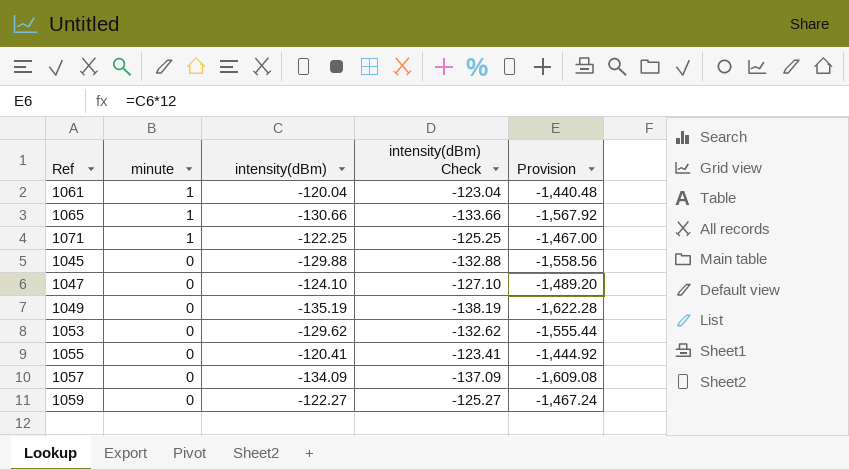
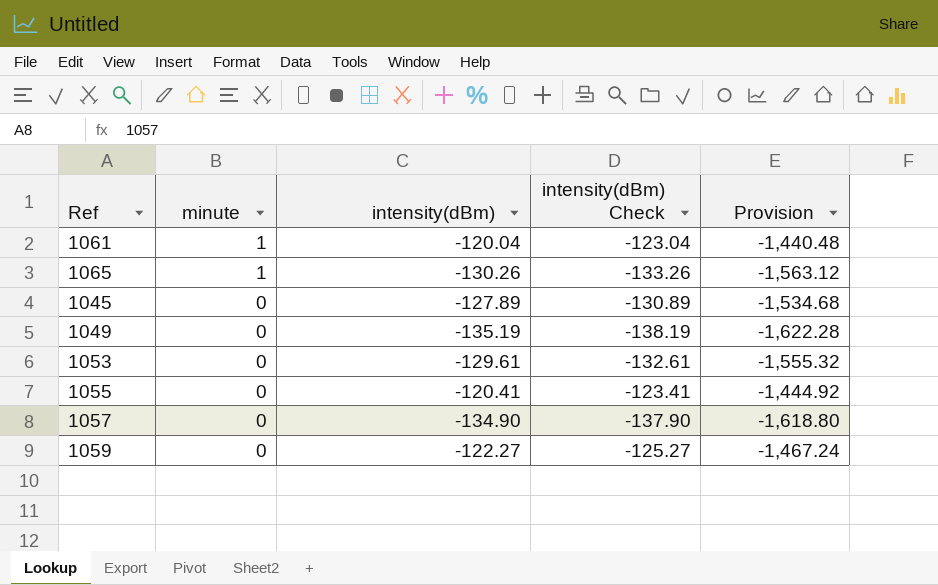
row 1071: 1 | -122.25 | -125.25 | -1,467.00 -> none
row 1047: 0 | -124.10 | -127.10 | -1,489.20 -> none
1065 | intensity(dBm): -130.66 -> -130.26
1065 | intensity(dBm) Check: -133.66 -> -133.26
1065 | Provision: -1,567.92 -> -1,563.12
1045 | intensity(dBm): -129.88 -> -127.89
1045 | intensity(dBm) Check: -132.88 -> -130.89
1045 | Provision: -1,558.56 -> -1,534.68
1053 | intensity(dBm): -129.62 -> -129.61
1053 | intensity(dBm) Check: -132.62 -> -132.61
1053 | Provision: -1,555.44 -> -1,555.32
1057 | intensity(dBm): -134.09 -> -134.90
1057 | intensity(dBm) Check: -137.09 -> -137.90
1057 | Provision: -1,609.08 -> -1,618.80

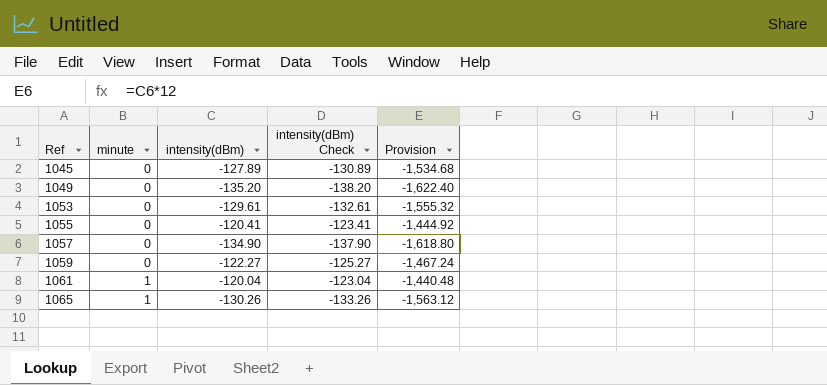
row order: minute descending -> Ref ascending
1049 | intensity(dBm): -135.19 -> -135.20
1049 | intensity(dBm) Check: -138.19 -> -138.20
1049 | Provision: -1,622.28 -> -1,622.40

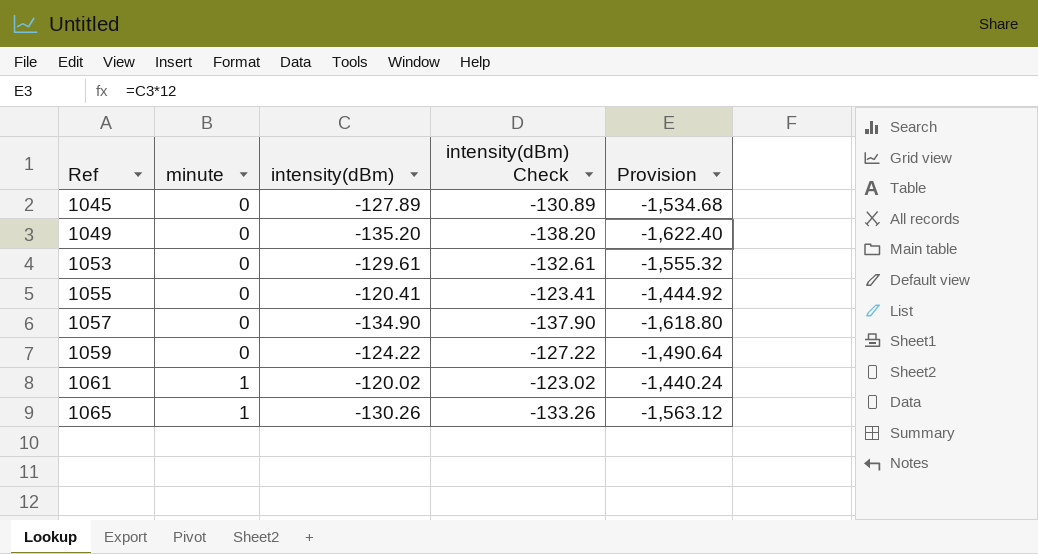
1059 | intensity(dBm): -122.27 -> -124.22
1059 | intensity(dBm) Check: -125.27 -> -127.22
1059 | Provision: -1,467.24 -> -1,490.64
1061 | intensity(dBm): -120.04 -> -120.02
1061 | intensity(dBm) Check: -123.04 -> -123.02
1061 | Provision: -1,440.48 -> -1,440.24

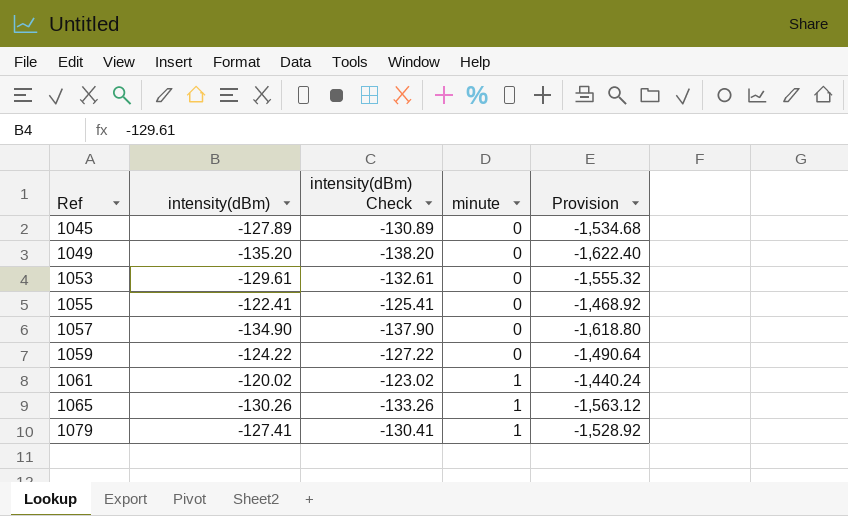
column minute | position: 2 -> 4
1055 | intensity(dBm): -120.41 -> -122.41
1055 | intensity(dBm) Check: -123.41 -> -125.41
1055 | Provision: -1,444.92 -> -1,468.92
row 1079: none -> -127.41 | -130.41 | 1 | -1,528.92

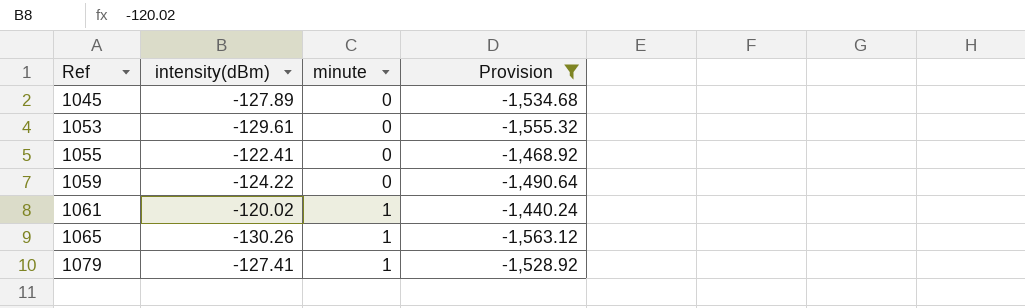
filter: none -> Provision >= -1,563.12
column intensity(dBm) Check | formula: [intensity(dBm)] - 3 -> none

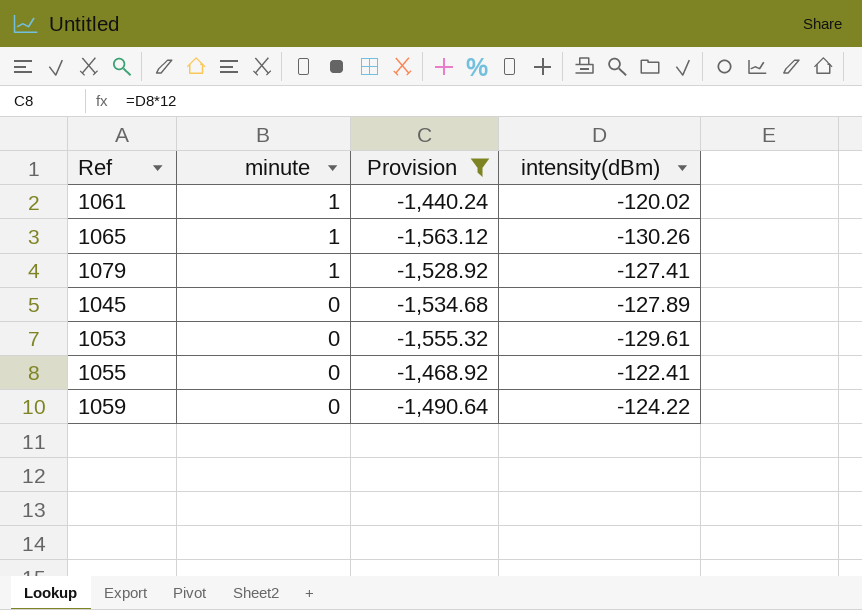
row order: Ref ascending -> minute descending
column intensity(dBm) | position: 2 -> 4

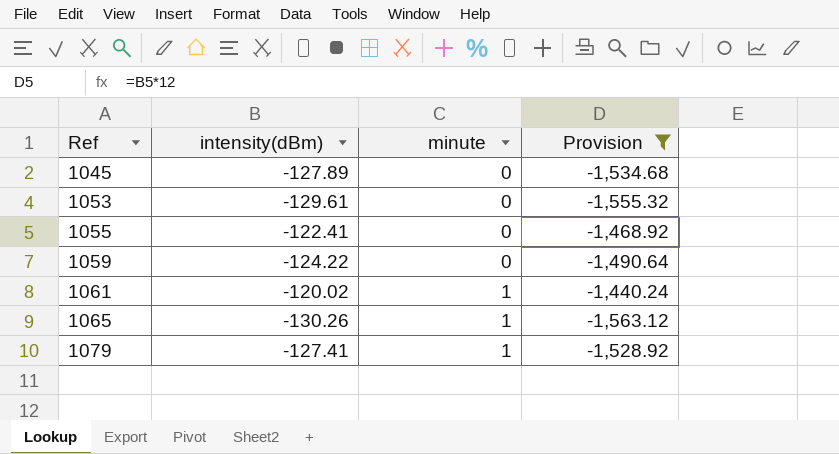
row order: minute descending -> Ref ascending
column intensity(dBm) | position: 4 -> 2

